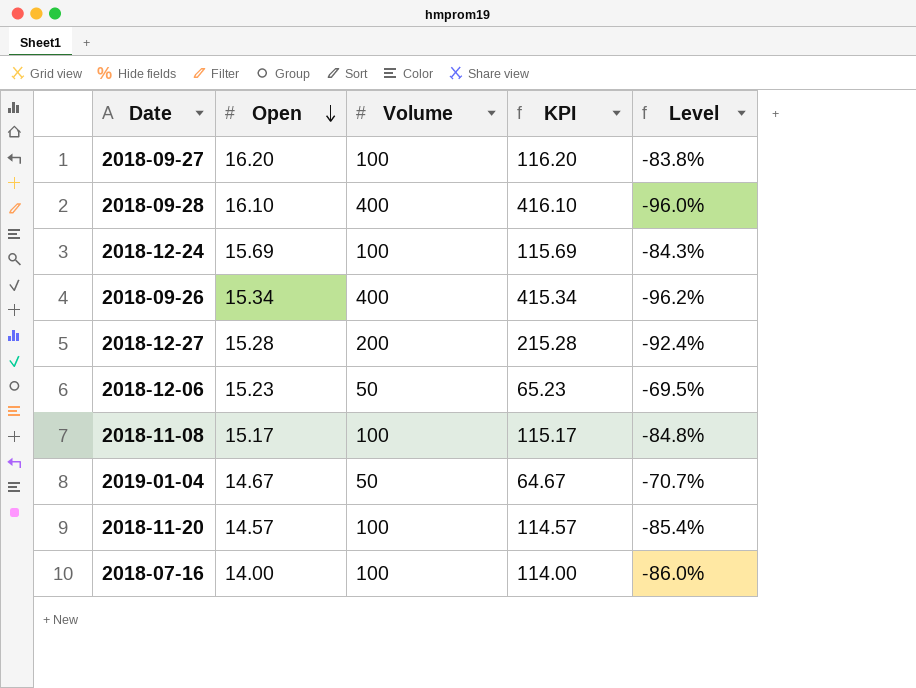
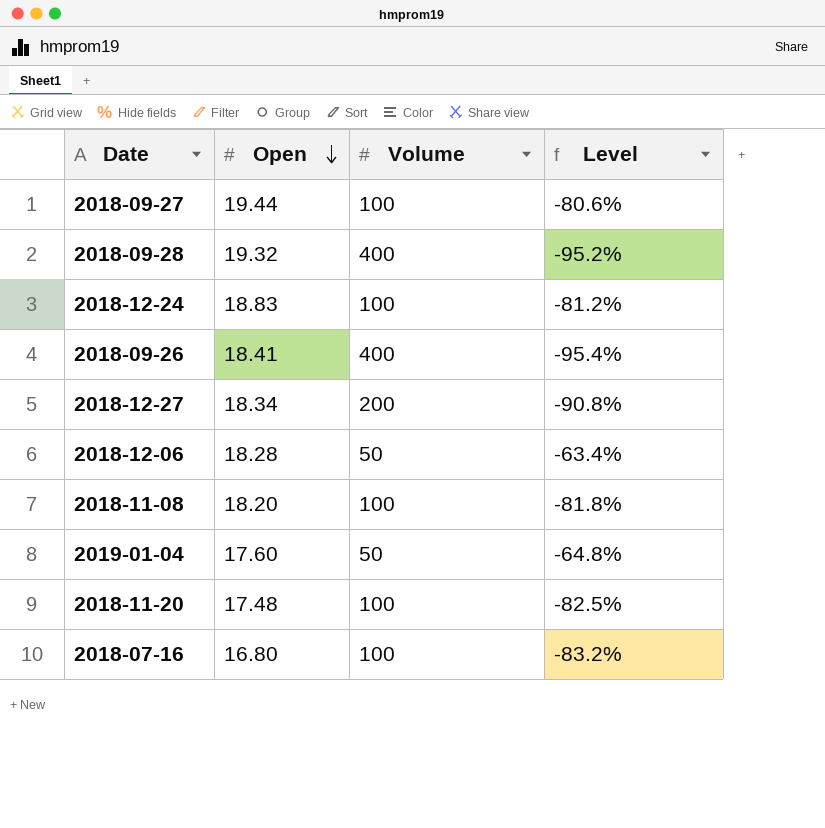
column KPI | formula: [Open] + [Volume] -> none
2018-09-27 | Open: 16.20 -> 19.44
2018-09-27 | Level: -83.8% -> -80.6%
2018-09-28 | Open: 16.10 -> 19.32
2018-09-28 | Level: -96.0% -> -95.2%
2018-12-24 | Open: 15.69 -> 18.83
2018-12-24 | Level: -84.3% -> -81.2%
2018-09-26 | Open: 15.34 -> 18.41
2018-09-26 | Level: -96.2% -> -95.4%
2018-12-27 | Open: 15.28 -> 18.34
2018-12-27 | Level: -92.4% -> -90.8%
2018-12-06 | Open: 15.23 -> 18.28
2018-12-06 | Level: -69.5% -> -63.4%
2018-11-08 | Open: 15.17 -> 18.20
2018-11-08 | Level: -84.8% -> -81.8%
2019-01-04 | Open: 14.67 -> 17.60
2019-01-04 | Level: -70.7% -> -64.8%
2018-11-20 | Open: 14.57 -> 17.48
2018-11-20 | Level: -85.4% -> -82.5%
2018-07-16 | Open: 14.00 -> 16.80
2018-07-16 | Level: -86.0% -> -83.2%

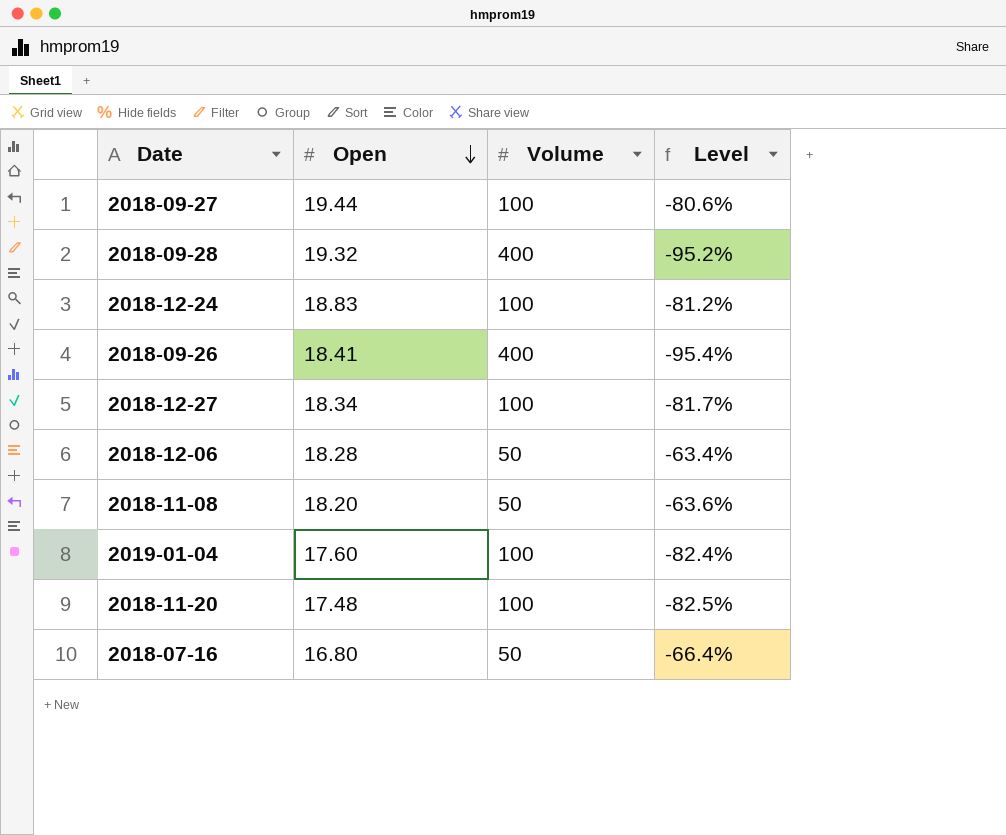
2018-12-27 | Volume: 200 -> 100
2018-12-27 | Level: -90.8% -> -81.7%
2018-11-08 | Volume: 100 -> 50
2018-11-08 | Level: -81.8% -> -63.6%
2019-01-04 | Volume: 50 -> 100
2019-01-04 | Level: -64.8% -> -82.4%
2018-07-16 | Volume: 100 -> 50
2018-07-16 | Level: -83.2% -> -66.4%

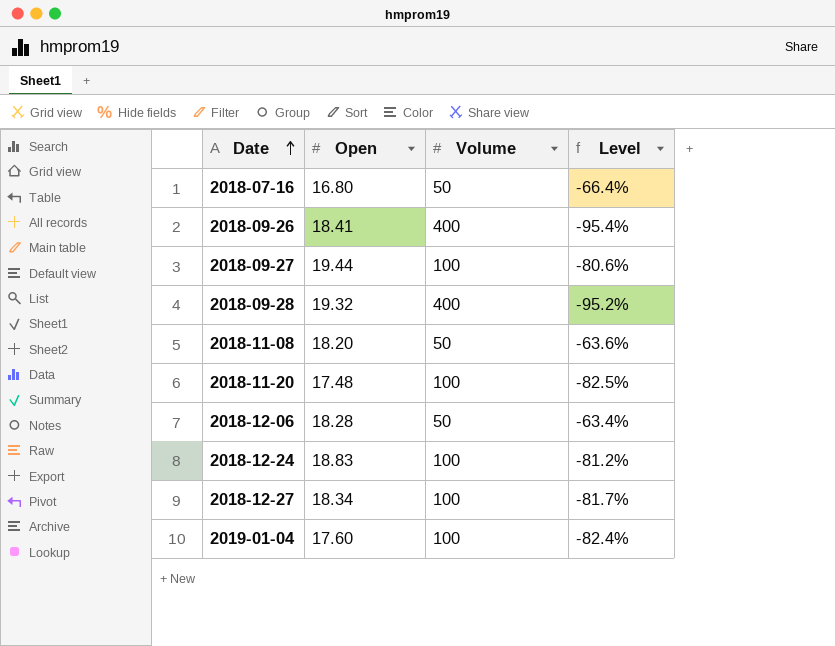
row order: Open descending -> Date ascending

